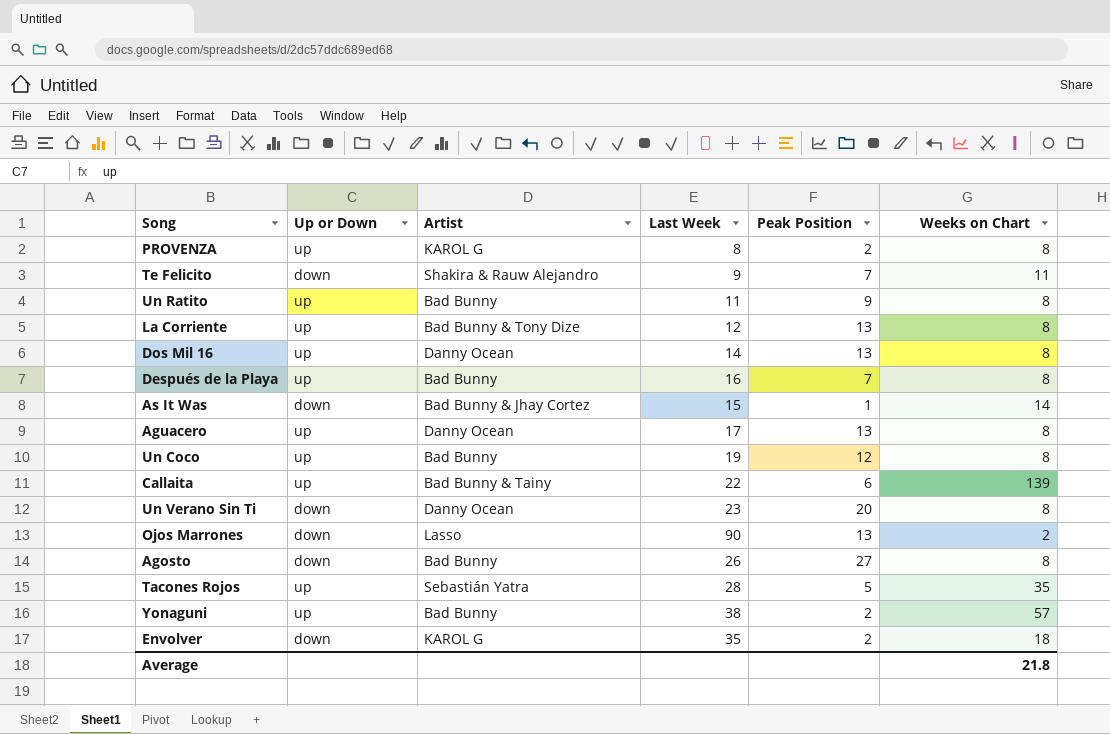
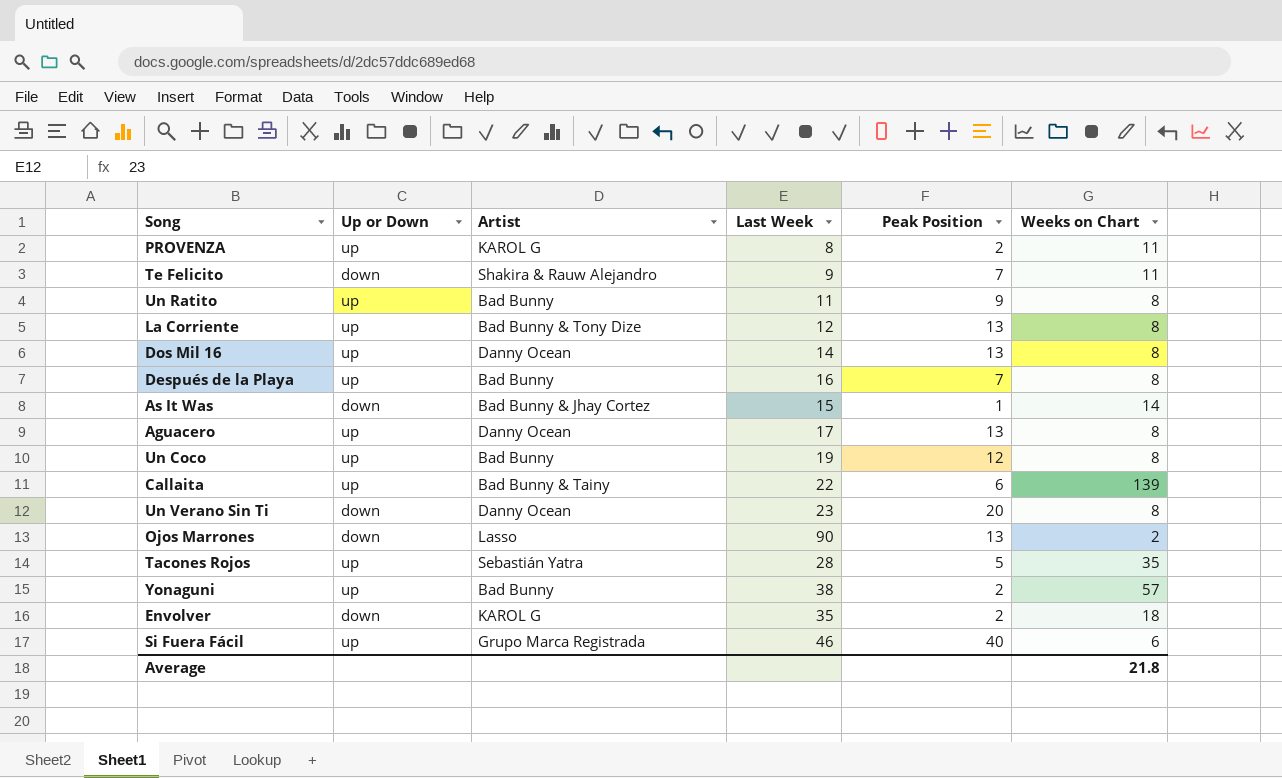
row Agosto: down | Bad Bunny | 26 | 27 | 8 -> none
PROVENZA | Weeks on Chart: 8 -> 11
row Si Fuera Fácil: none -> up | Grupo Marca Registrada | 46 | 40 | 6

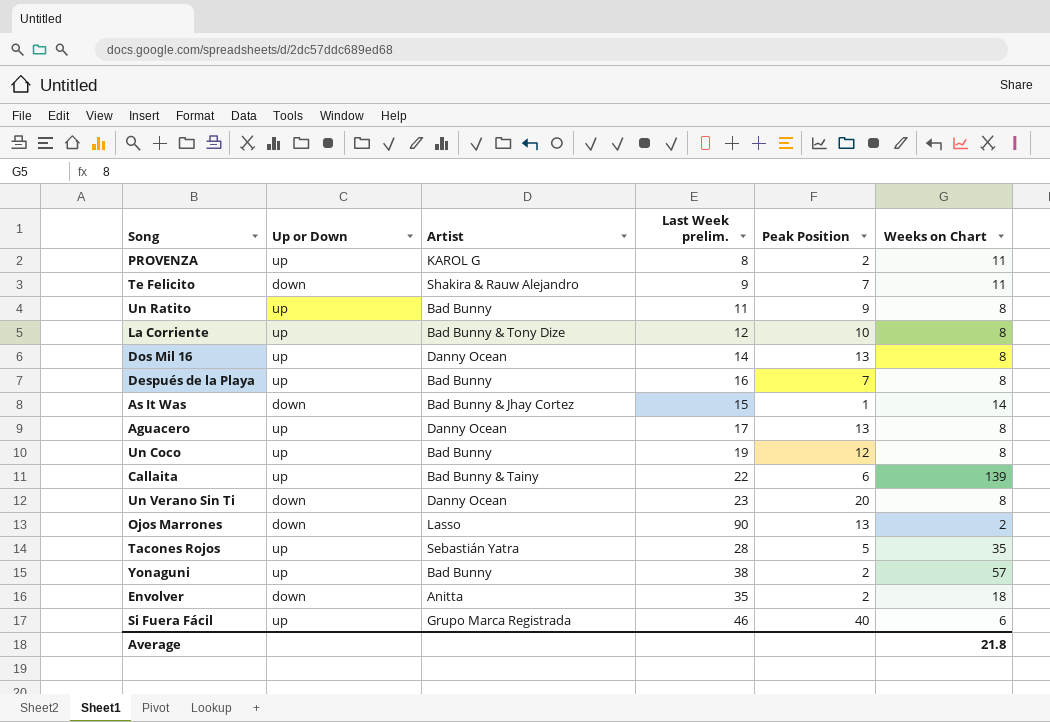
column name: Last Week -> Last Week prelim.
La Corriente | Peak Position: 13 -> 10
Envolver | Artist: KAROL G -> Anitta

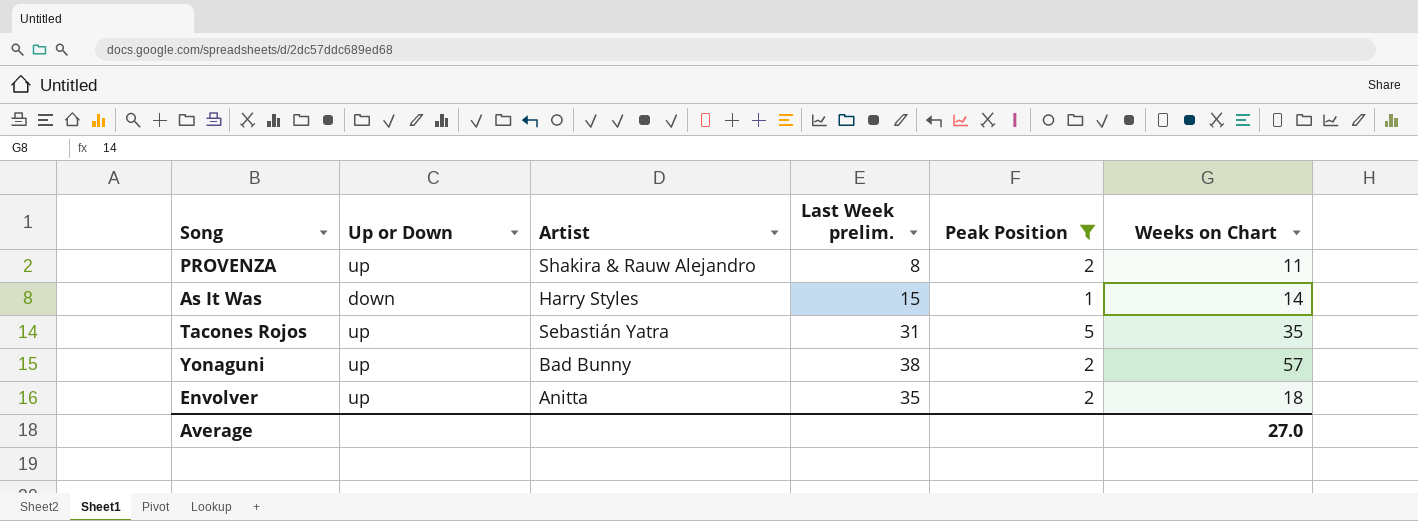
filter: none -> Peak Position <= 5
PROVENZA | Artist: KAROL G -> Shakira & Rauw Alejandro
As It Was | Artist: Bad Bunny & Jhay Cortez -> Harry Styles
Tacones Rojos | Last Week prelim.: 28 -> 31
Envolver | Up or Down: down -> up
Average | Weeks on Chart: 21.8 -> 27.0

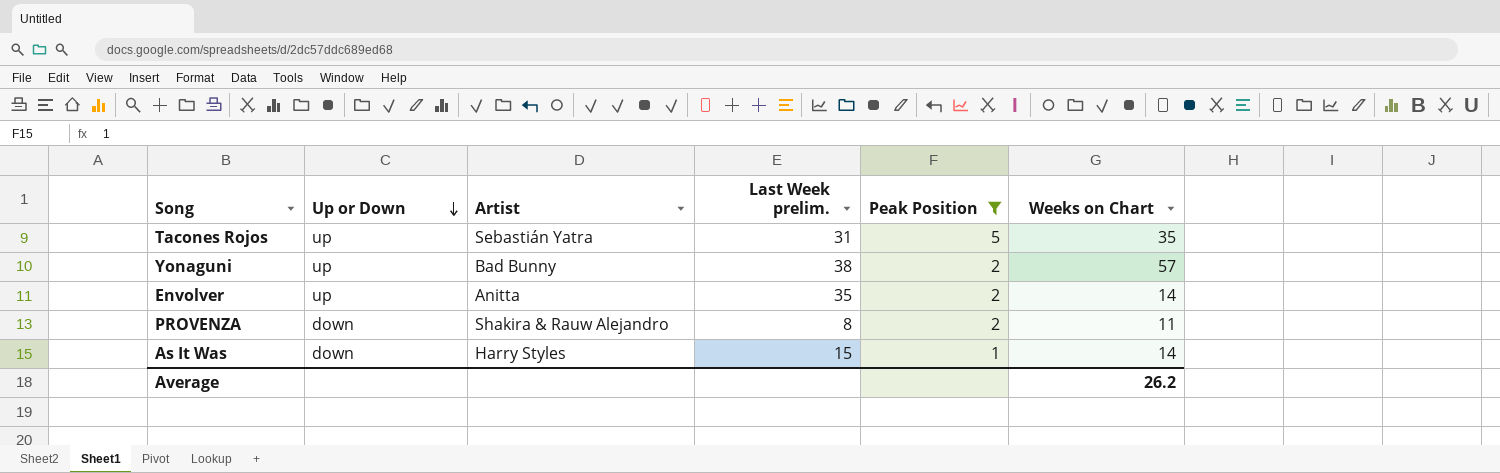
row order: none -> Up or Down descending
Envolver | Weeks on Chart: 18 -> 14
PROVENZA | Up or Down: up -> down
Average | Weeks on Chart: 27.0 -> 26.2

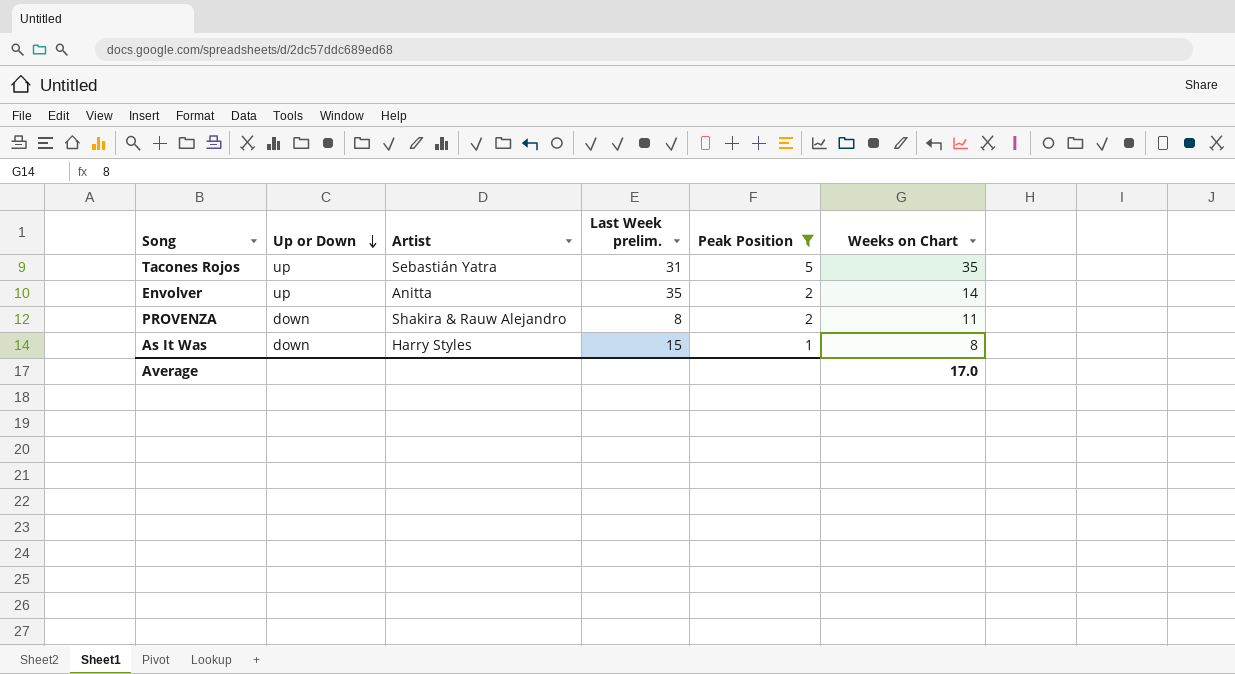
row Yonaguni: up | Bad Bunny | 38 | 2 | 57 -> none
As It Was | Weeks on Chart: 14 -> 8
Average | Weeks on Chart: 26.2 -> 17.0

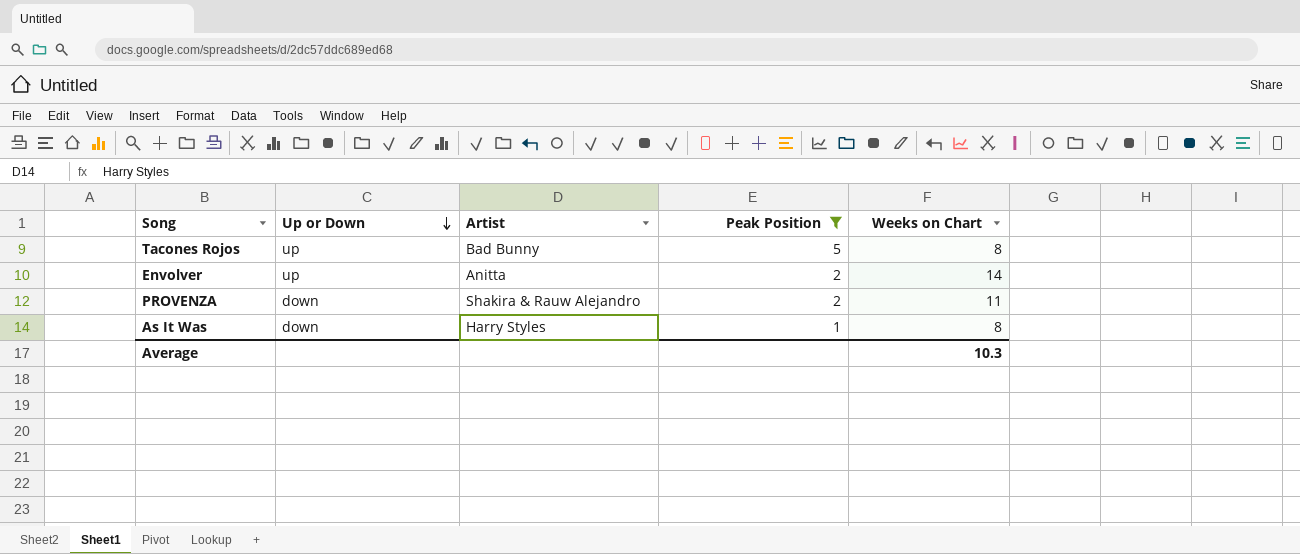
column Last Week prelim. | position: 4 -> none
Tacones Rojos | Artist: Sebastián Yatra -> Bad Bunny
Tacones Rojos | Weeks on Chart: 35 -> 8
Average | Weeks on Chart: 17.0 -> 10.3

